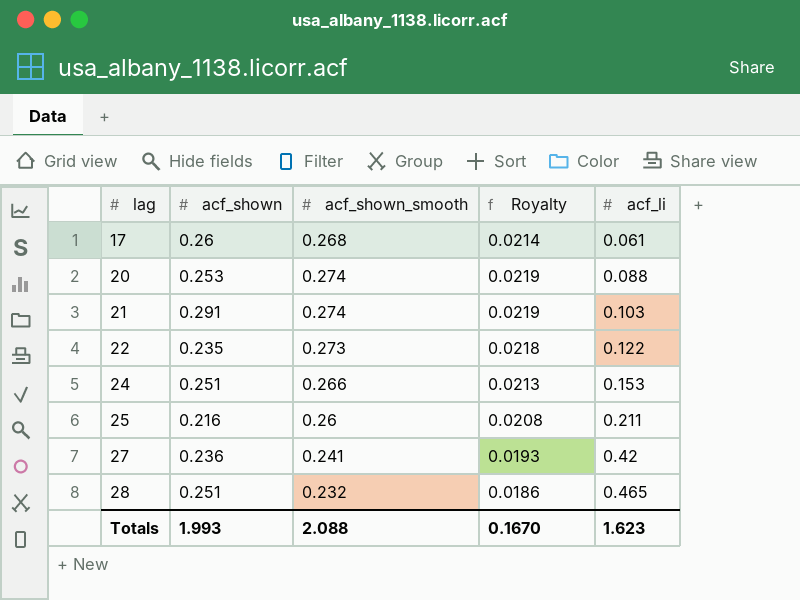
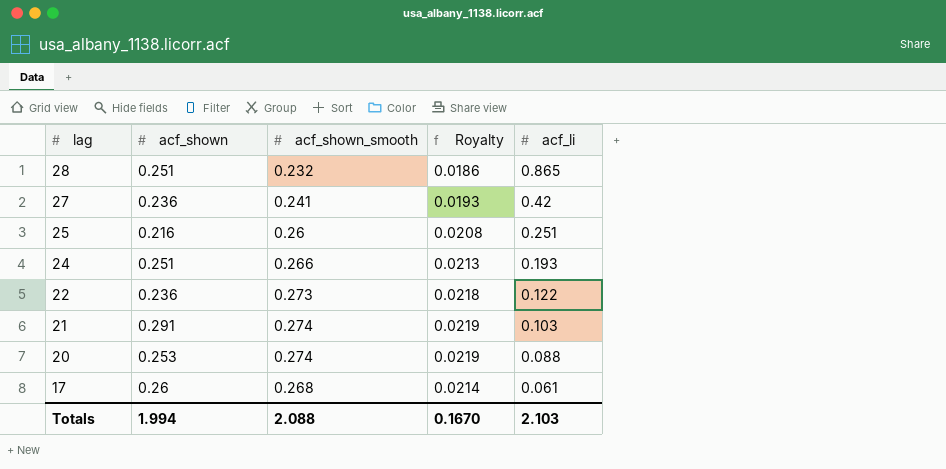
row order: lag ascending -> lag descending
28 | acf_li: 0.465 -> 0.865
25 | acf_li: 0.211 -> 0.251
24 | acf_li: 0.153 -> 0.193
22 | acf_shown: 0.235 -> 0.236
Totals | acf_shown: 1.993 -> 1.994
Totals | acf_li: 1.623 -> 2.103

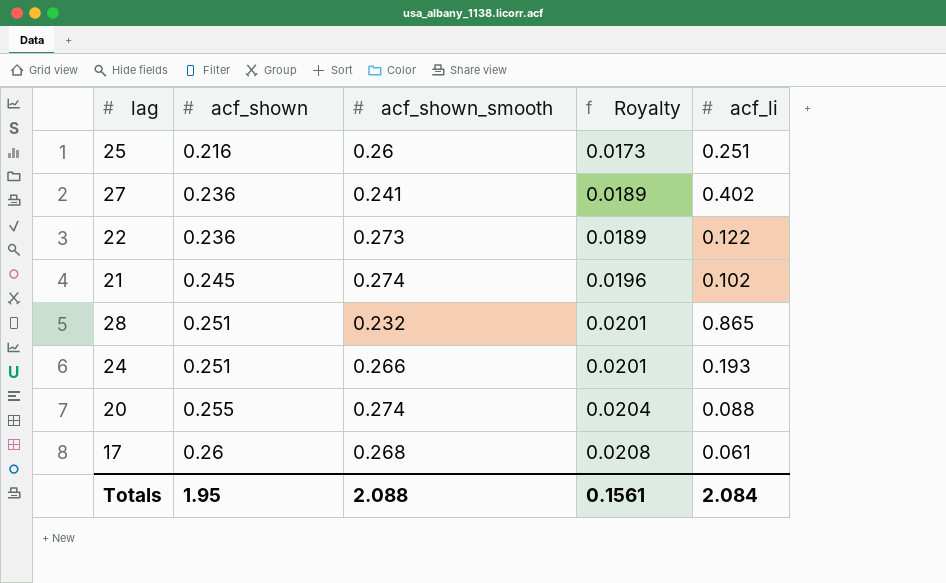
row order: lag descending -> acf_shown ascending
column Royalty | formula: [acf_shown_smooth] * 0.08 -> [acf_shown] * 0.08
27 | acf_li: 0.42 -> 0.402
21 | acf_shown: 0.291 -> 0.245
21 | acf_li: 0.103 -> 0.102
20 | acf_shown: 0.253 -> 0.255
Totals | acf_shown: 1.994 -> 1.95
Totals | Royalty: 0.1670 -> 0.1561
Totals | acf_li: 2.103 -> 2.084

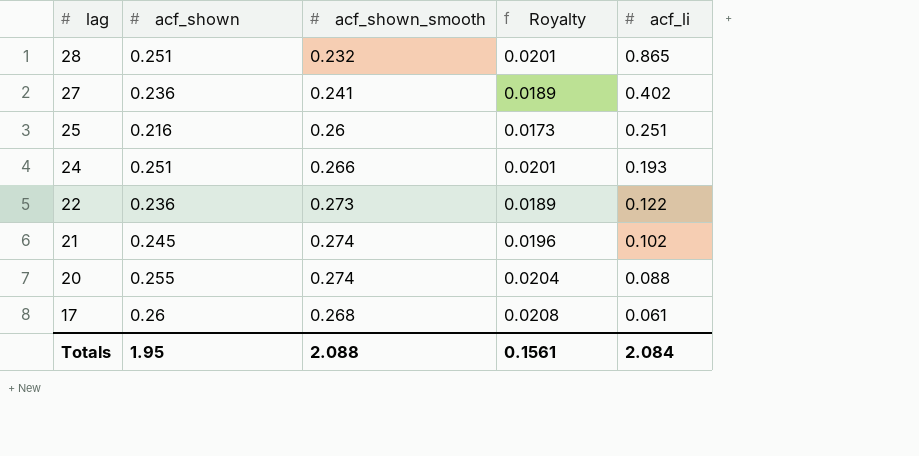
row order: acf_shown ascending -> lag descending

